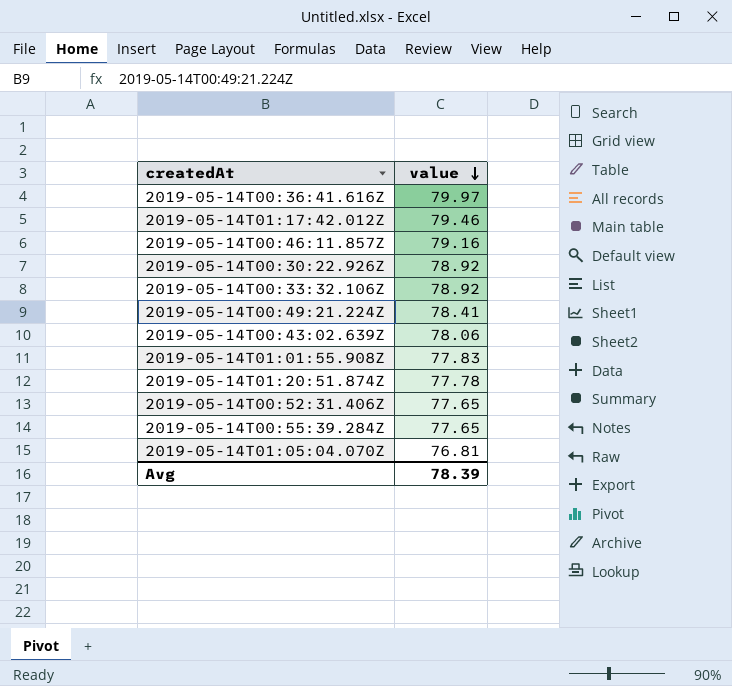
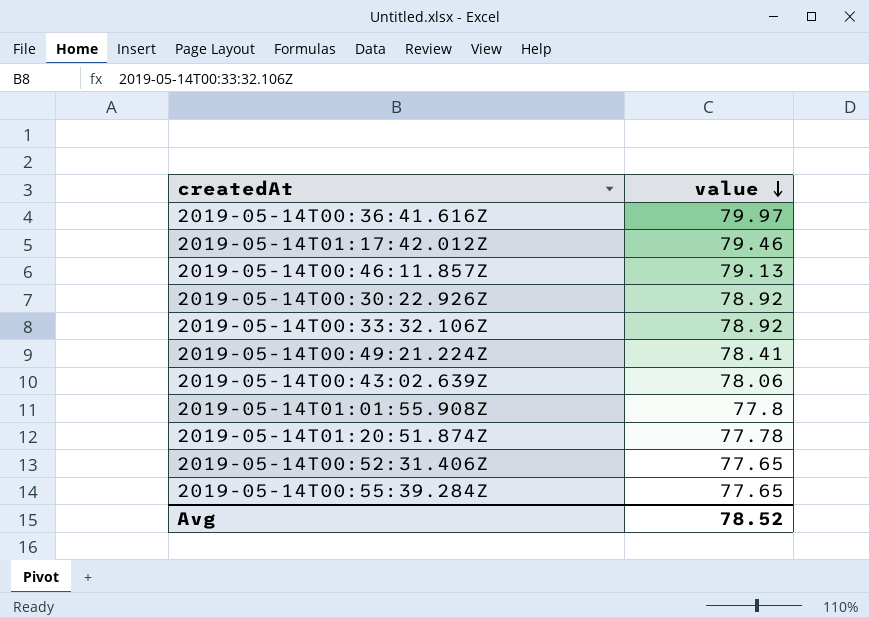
row 2019-05-14T01:05:04.070Z: 76.81 -> none
2019-05-14T00:46:11.857Z | value: 79.16 -> 79.13
2019-05-14T01:01:55.908Z | value: 77.83 -> 77.8
Avg | value: 78.39 -> 78.52

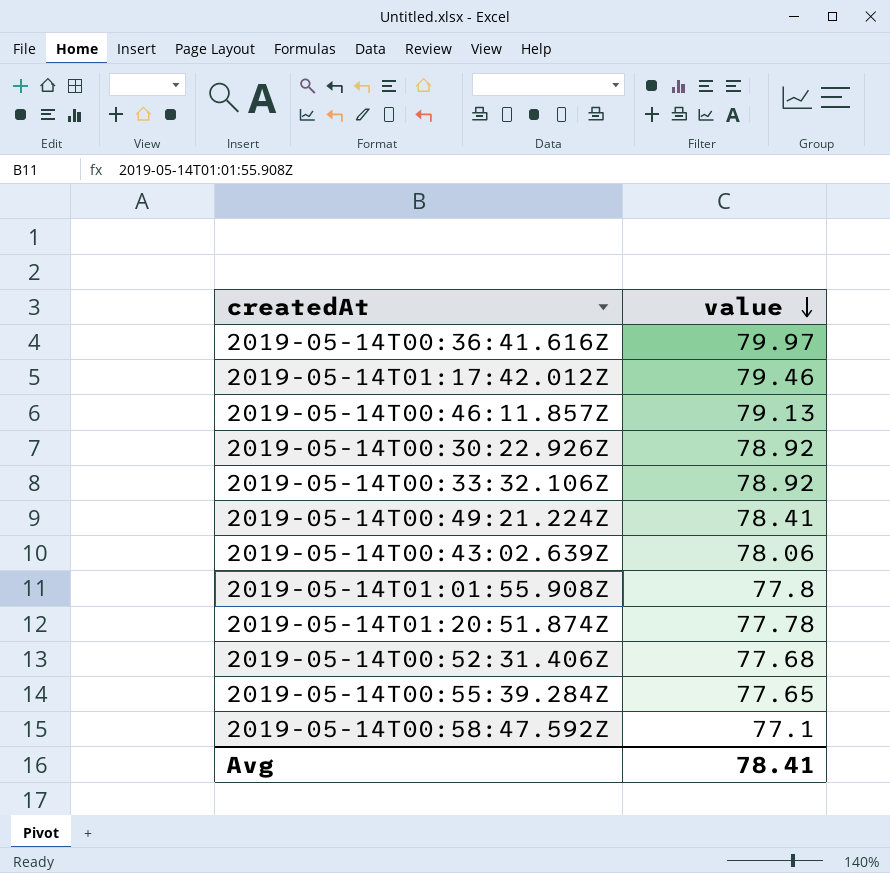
2019-05-14T00:52:31.406Z | value: 77.65 -> 77.68
row 2019-05-14T00:58:47.592Z: none -> 77.1
Avg | value: 78.52 -> 78.41

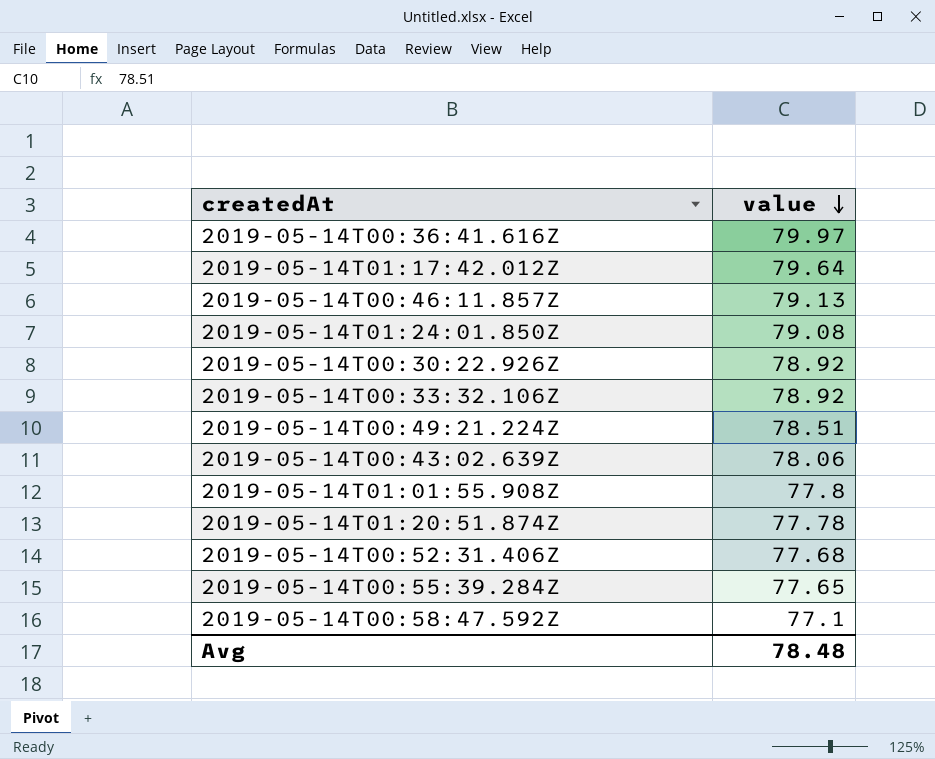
2019-05-14T01:17:42.012Z | value: 79.46 -> 79.64
row 2019-05-14T01:24:01.850Z: none -> 79.08
2019-05-14T00:49:21.224Z | value: 78.41 -> 78.51
Avg | value: 78.41 -> 78.48

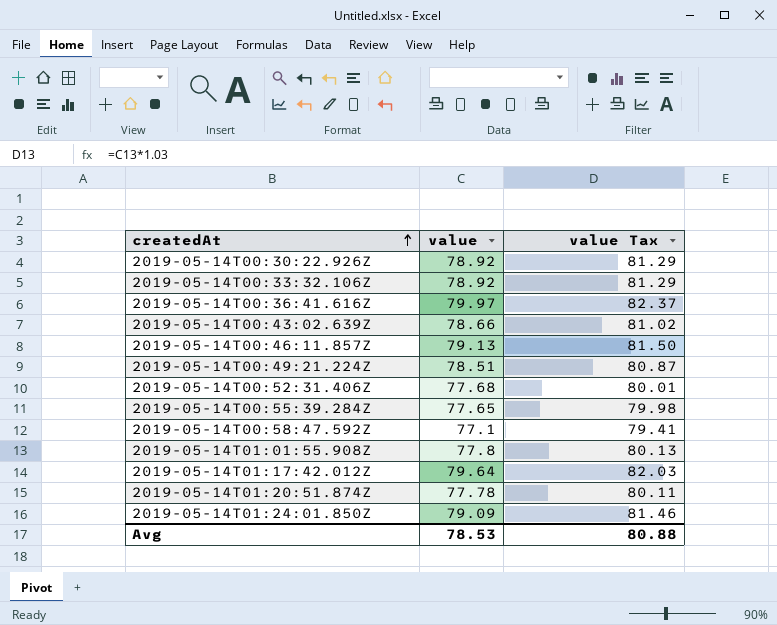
row order: value descending -> createdAt ascending
column value Tax | formula: none -> [value] * 1.03
2019-05-14T00:43:02.639Z | value: 78.06 -> 78.66
2019-05-14T01:24:01.850Z | value: 79.08 -> 79.09
Avg | value: 78.48 -> 78.53

